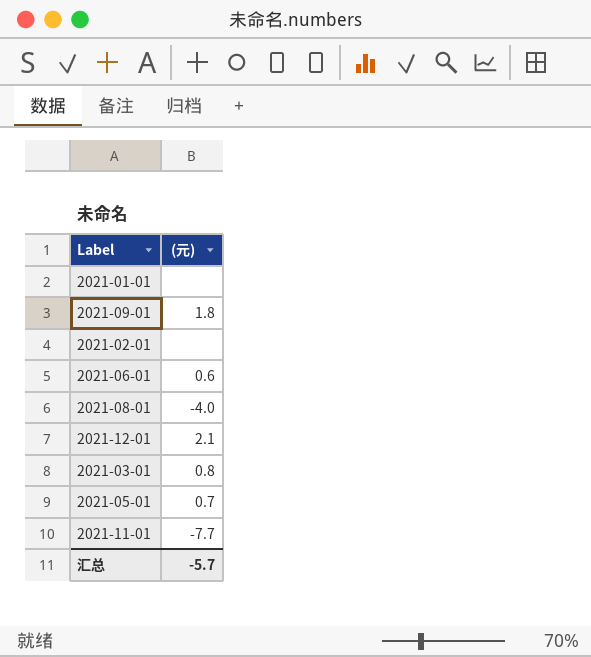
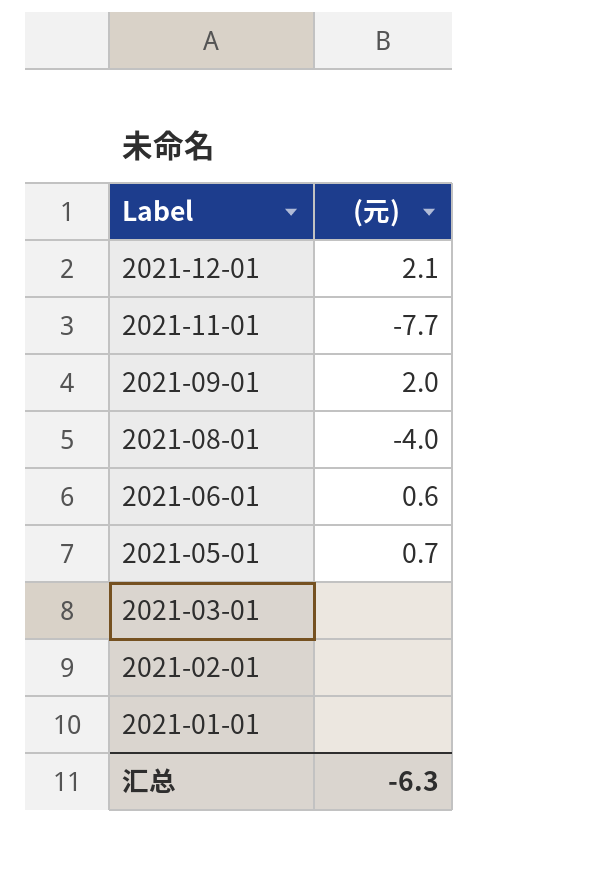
row order: none -> Label descending
2021-09-01 | (元): 1.8 -> 2.0
2021-03-01 | (元): 0.8 -> none
汇总 | (元): -5.7 -> -6.3

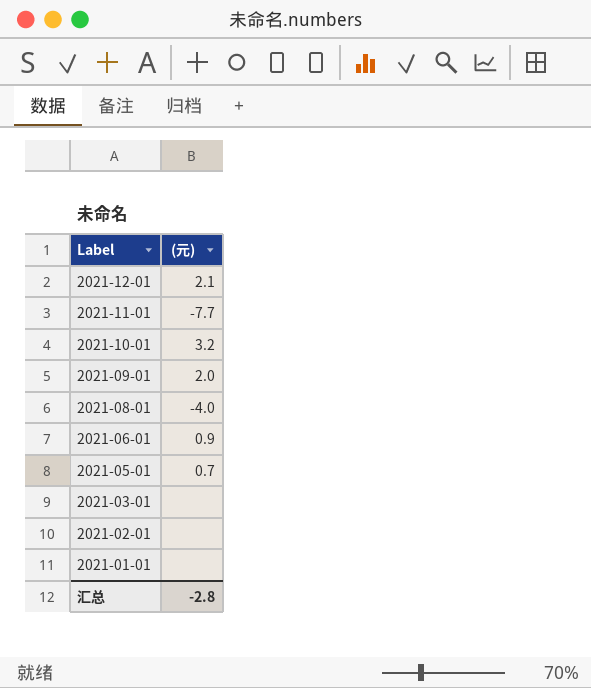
row 2021-10-01: none -> 3.2
2021-06-01 | (元): 0.6 -> 0.9
汇总 | (元): -6.3 -> -2.8

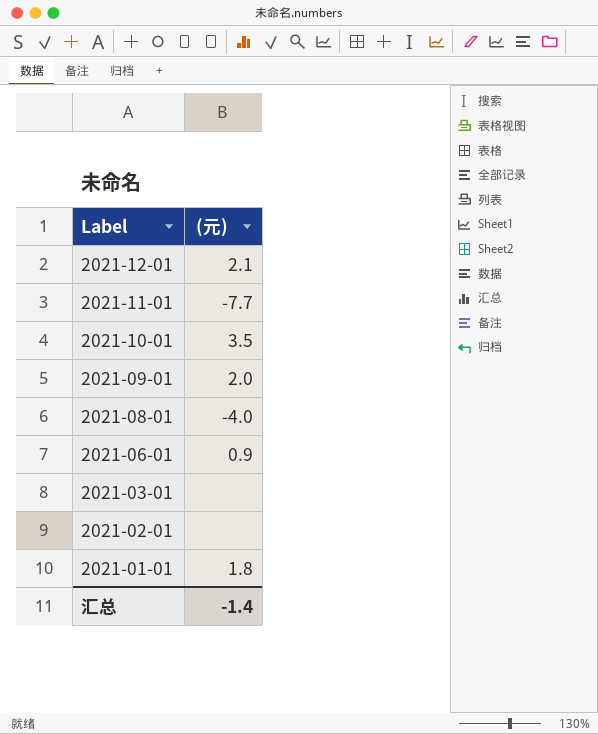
row 2021-05-01: 0.7 -> none
2021-10-01 | (元): 3.2 -> 3.5
2021-01-01 | (元): none -> 1.8
汇总 | (元): -2.8 -> -1.4

